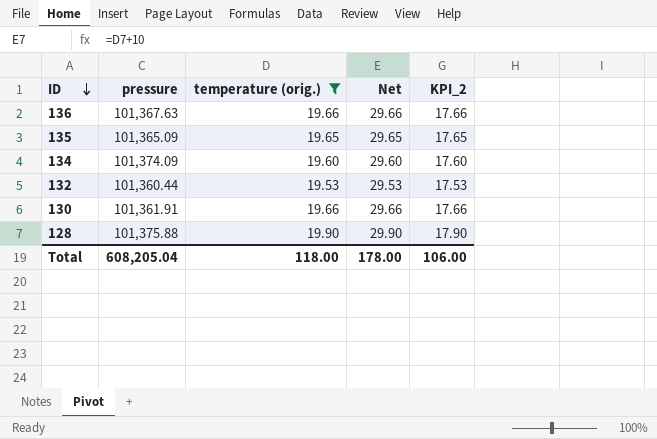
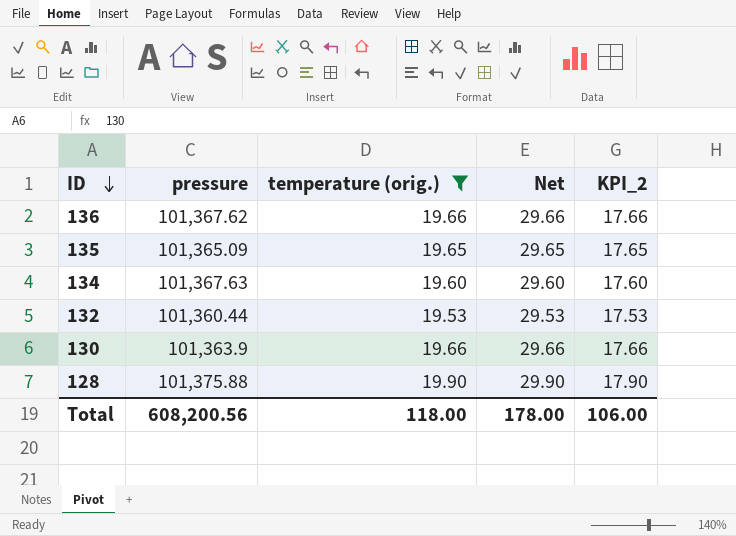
136 | pressure: 101,367.63 -> 101,367.62
134 | pressure: 101,374.09 -> 101,367.63
130 | pressure: 101,361.91 -> 101,363.9
Total | pressure: 608,205.04 -> 608,200.56

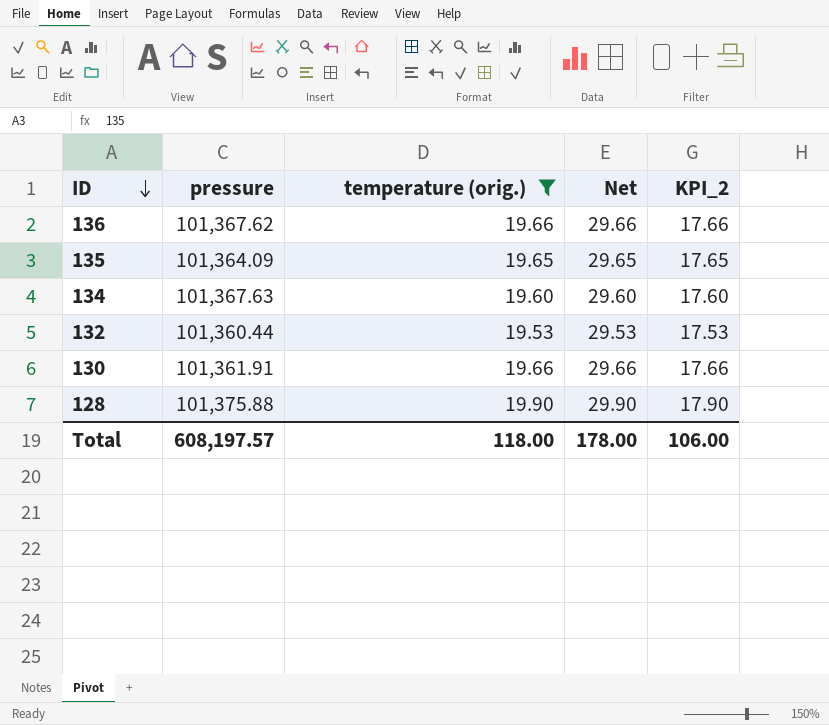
135 | pressure: 101,365.09 -> 101,364.09
130 | pressure: 101,363.9 -> 101,361.91
Total | pressure: 608,200.56 -> 608,197.57

